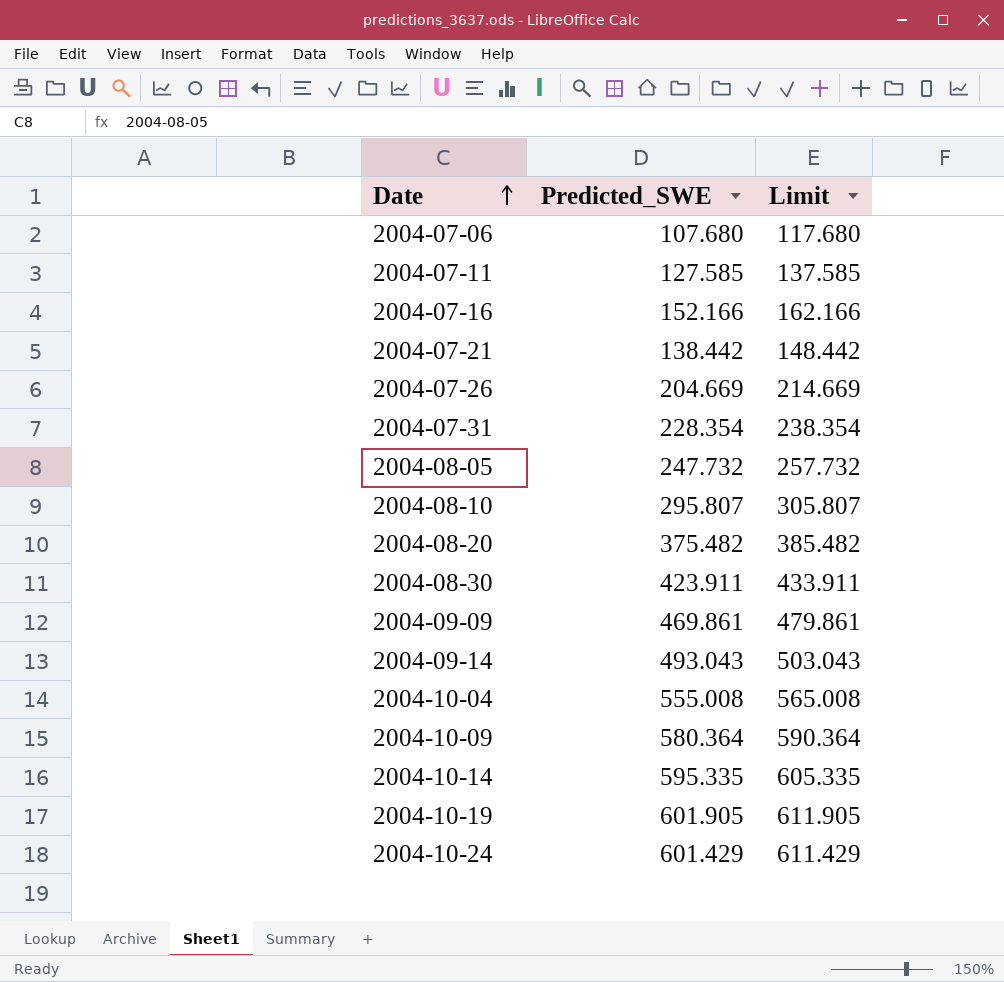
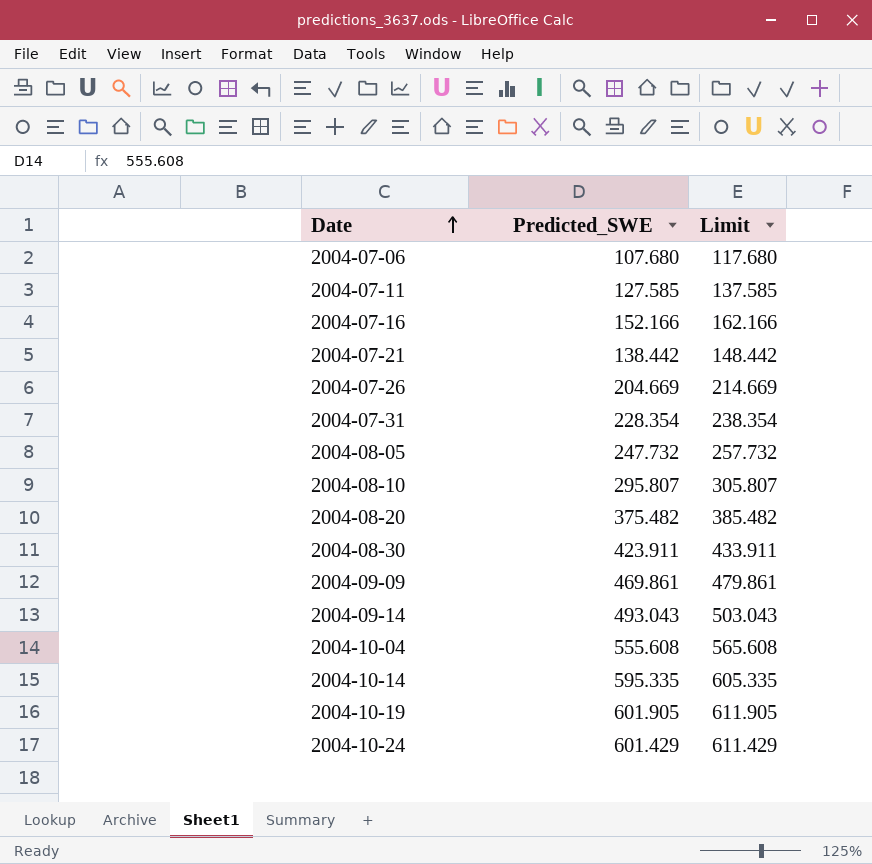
row 2004-10-09: 580.364 | 590.364 -> none
2004-10-04 | Predicted_SWE: 555.008 -> 555.608
2004-10-04 | Limit: 565.008 -> 565.608

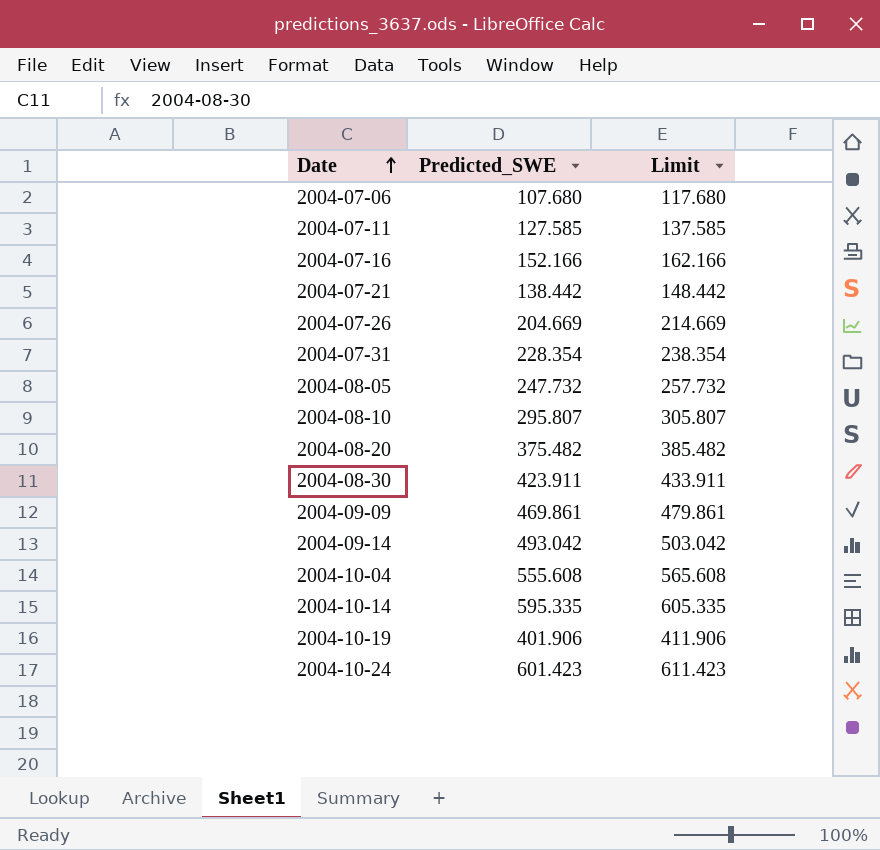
2004-09-14 | Predicted_SWE: 493.043 -> 493.042
2004-09-14 | Limit: 503.043 -> 503.042
2004-10-19 | Predicted_SWE: 601.905 -> 401.906
2004-10-19 | Limit: 611.905 -> 411.906
2004-10-24 | Predicted_SWE: 601.429 -> 601.423
2004-10-24 | Limit: 611.429 -> 611.423

